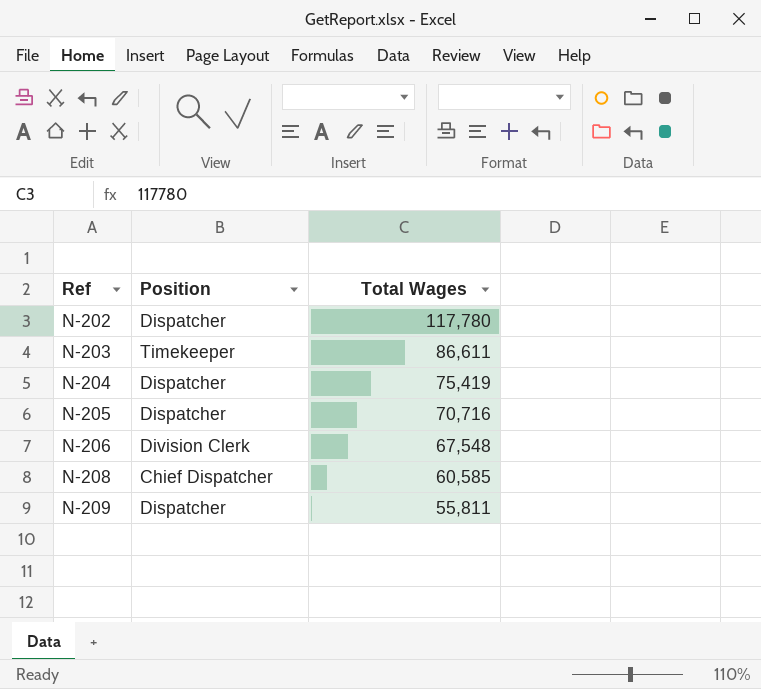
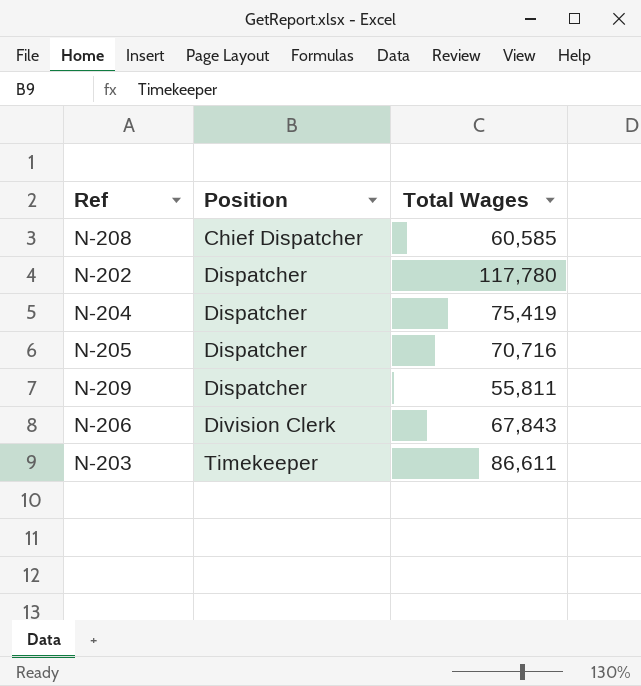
row order: Ref ascending -> Position ascending
N-206 | Total Wages: 67,548 -> 67,843

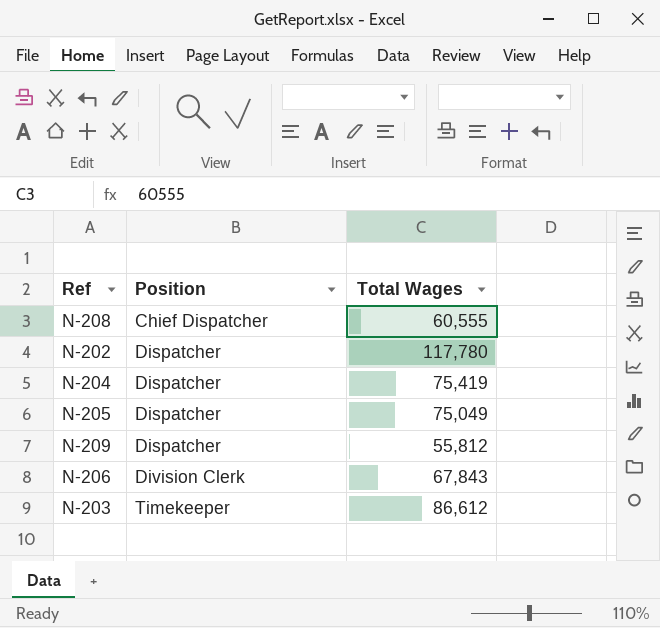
N-208 | Total Wages: 60,585 -> 60,555
N-205 | Total Wages: 70,716 -> 75,049
N-209 | Total Wages: 55,811 -> 55,812
N-203 | Total Wages: 86,611 -> 86,612

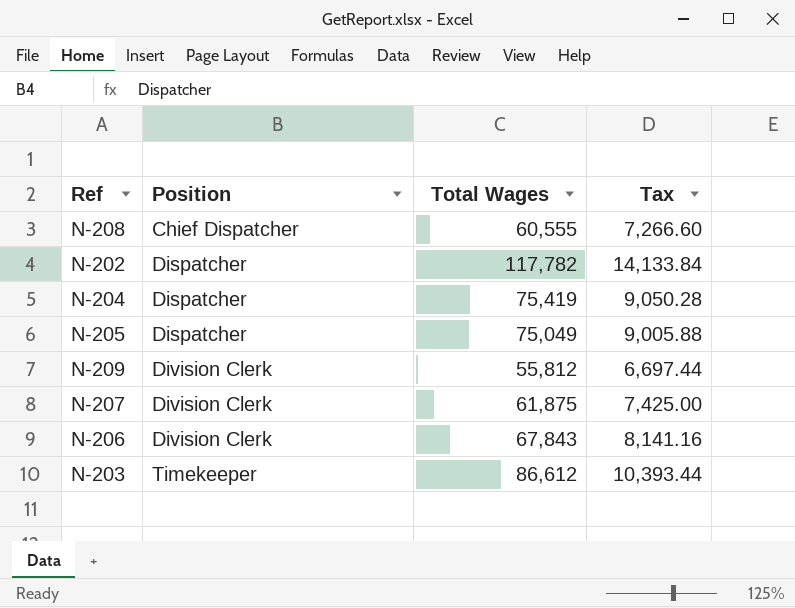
column Tax | formula: none -> [Total Wages] * 0.12
N-202 | Total Wages: 117,780 -> 117,782
N-209 | Position: Dispatcher -> Division Clerk
row N-207: none -> Division Clerk | 61,875 | 7,425.00

